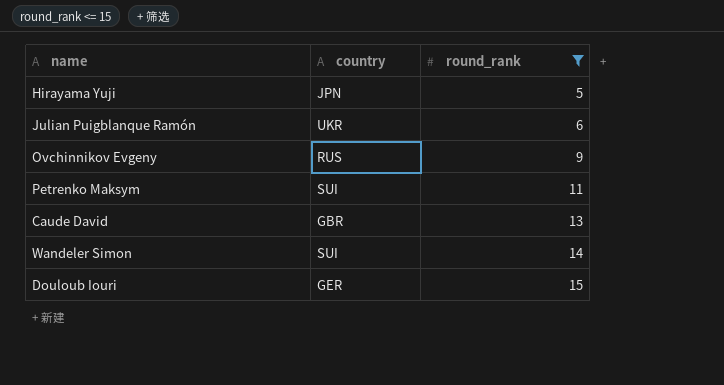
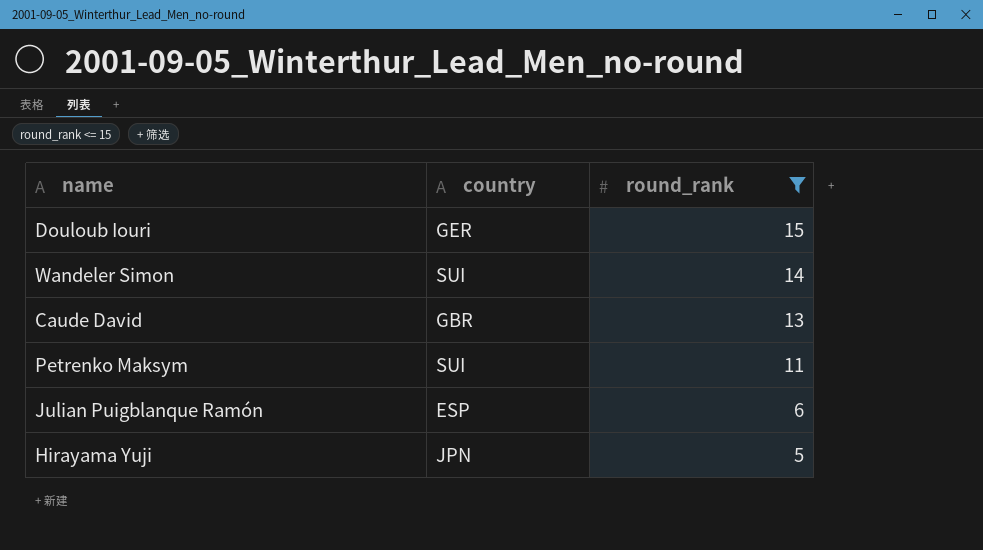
row order: round_rank ascending -> round_rank descending
row Ovchinnikov Evgeny: RUS | 9 -> none
Julian Puigblanque Ramón | country: UKR -> ESP

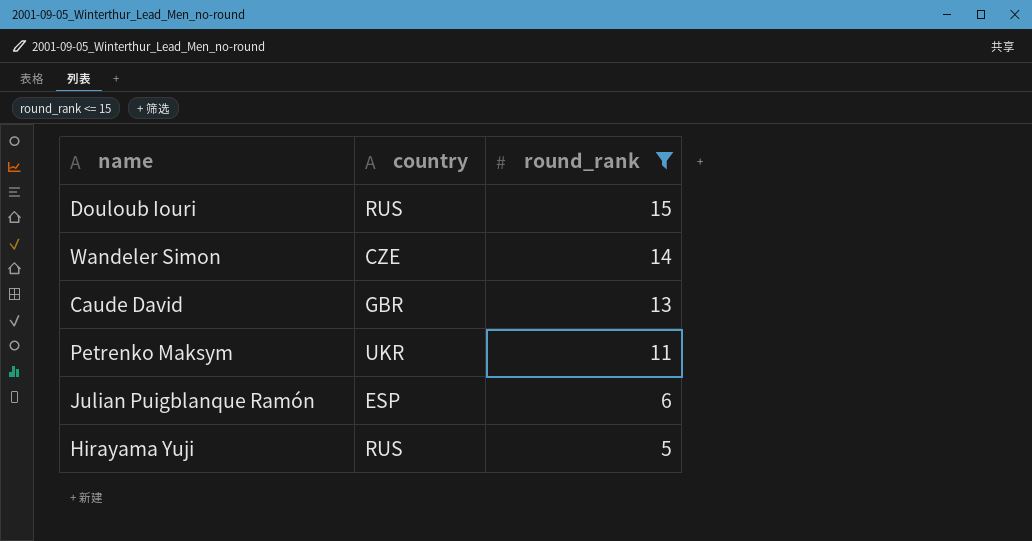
Douloub Iouri | country: GER -> RUS
Wandeler Simon | country: SUI -> CZE
Petrenko Maksym | country: SUI -> UKR
Hirayama Yuji | country: JPN -> RUS

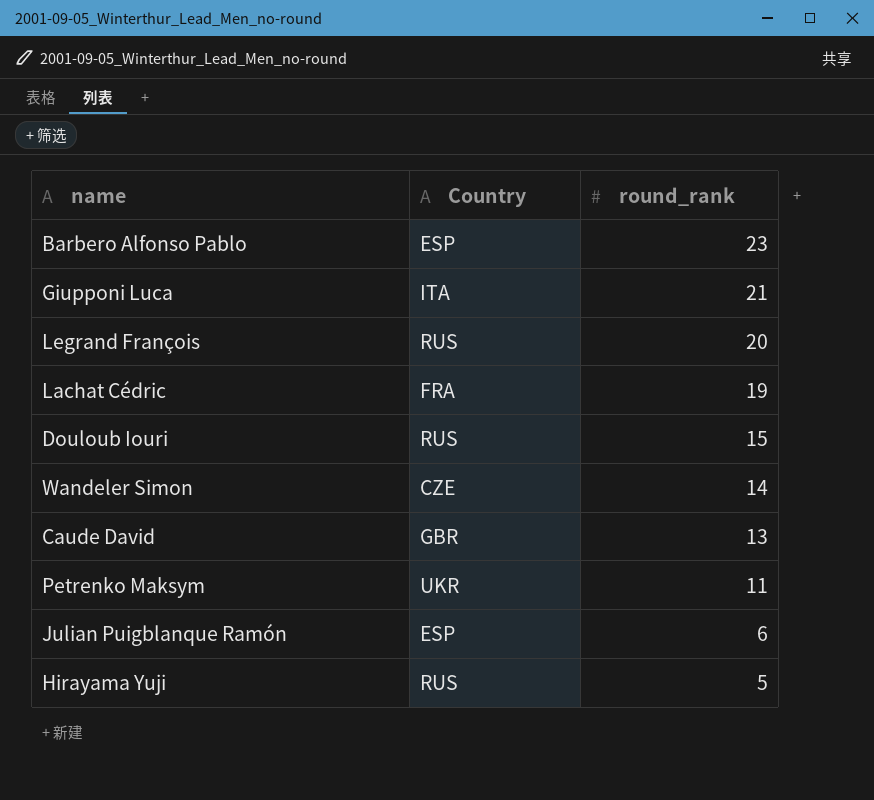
filter: round_rank <= 15 -> none
column name: country -> Country

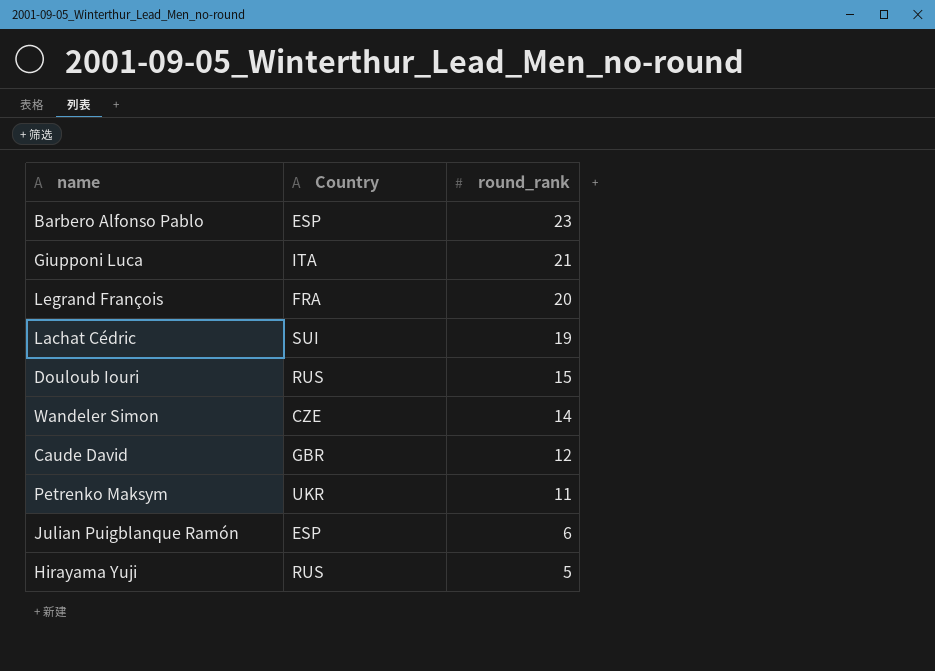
Legrand François | Country: RUS -> FRA
Lachat Cédric | Country: FRA -> SUI
Caude David | round_rank: 13 -> 12

